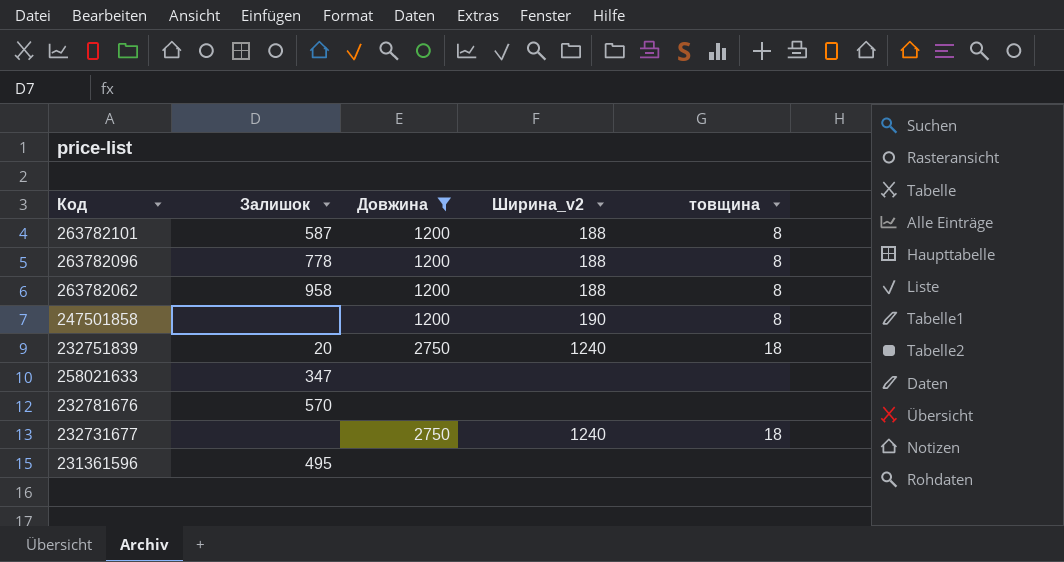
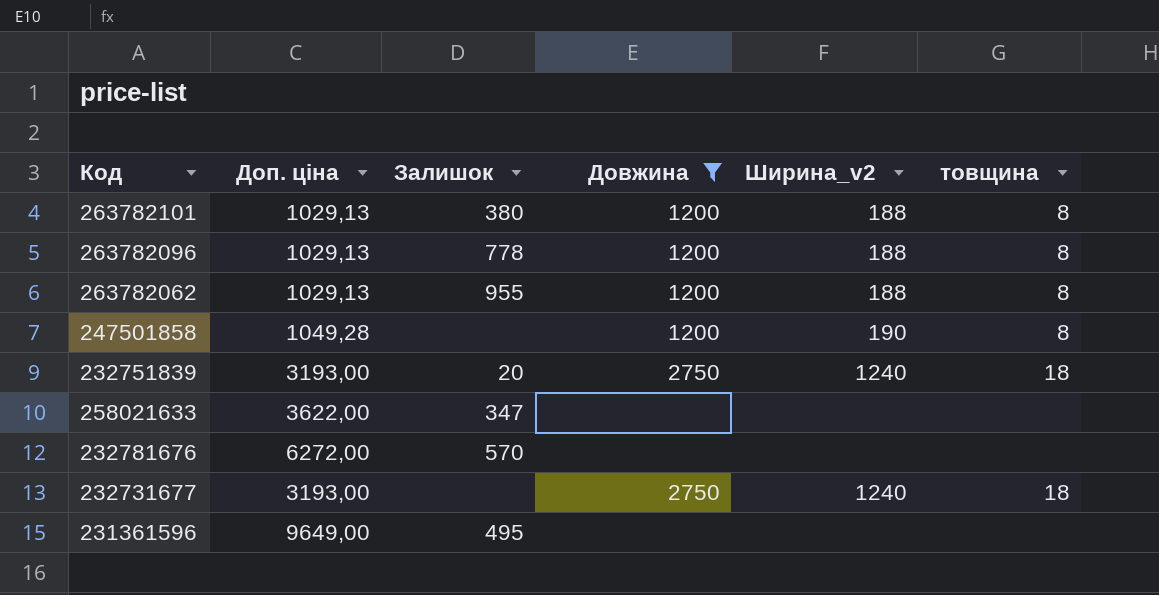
column Доп. ціна | position: none -> 2
263782101 | Залишок: 587 -> 380
263782062 | Залишок: 958 -> 955

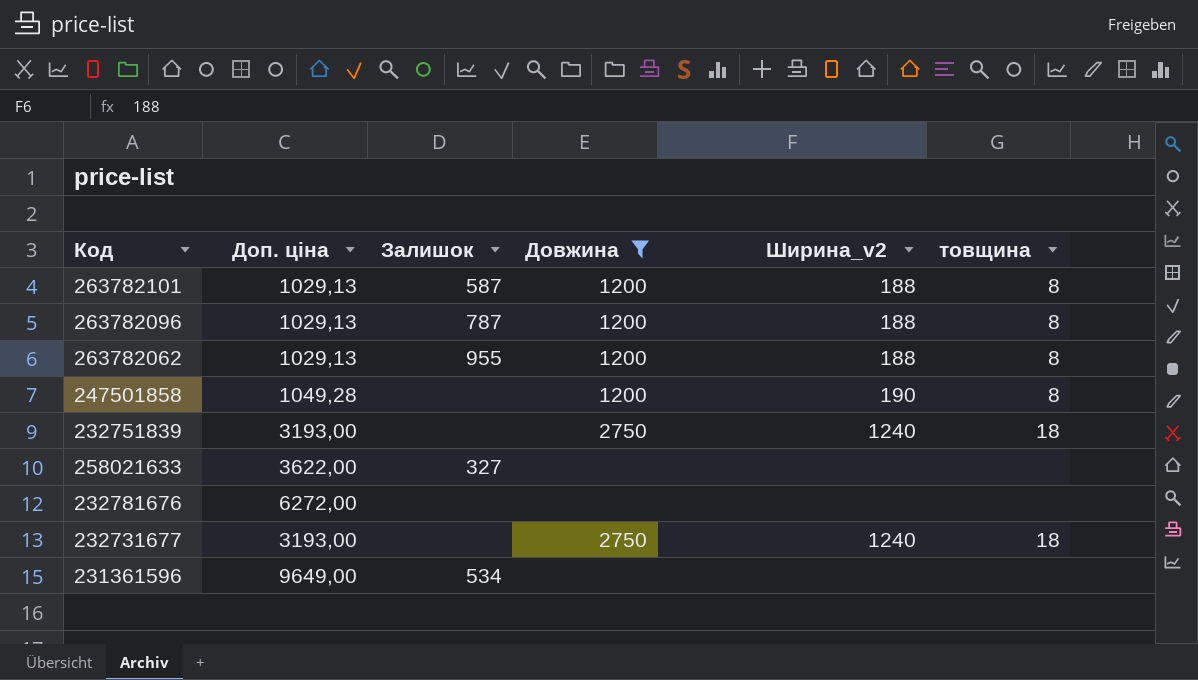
263782101 | Залишок: 380 -> 587
263782096 | Залишок: 778 -> 787
232751839 | Залишок: 20 -> none
258021633 | Залишок: 347 -> 327
232781676 | Залишок: 570 -> none
231361596 | Залишок: 495 -> 534

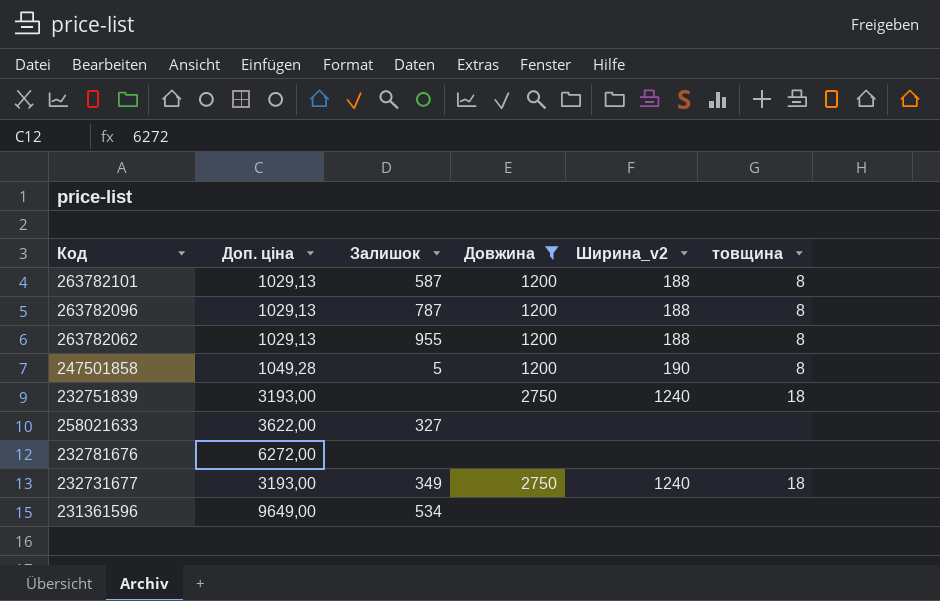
247501858 | Залишок: none -> 5
232731677 | Залишок: none -> 349

